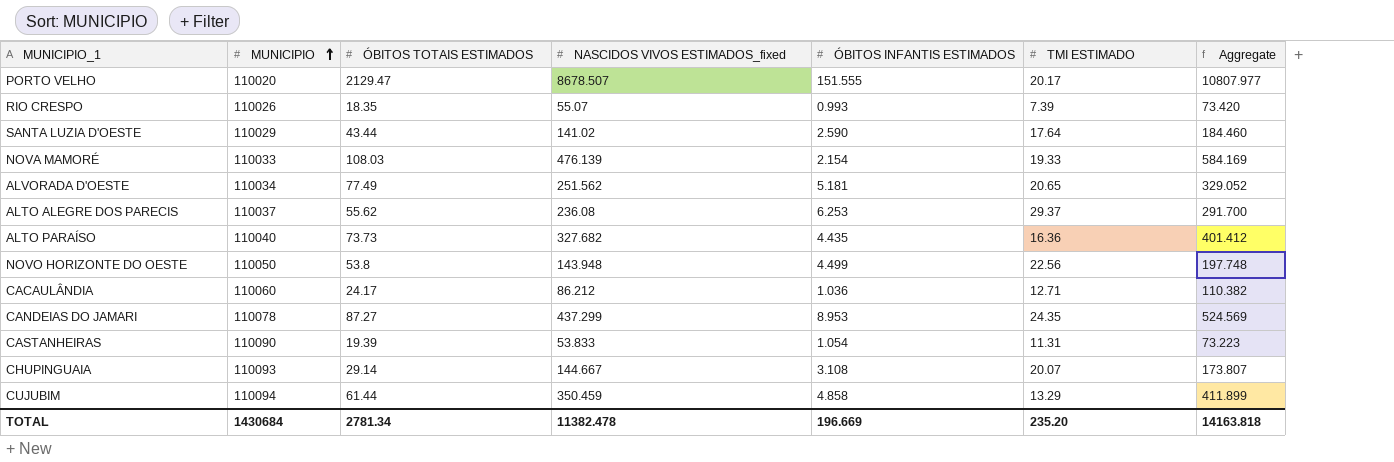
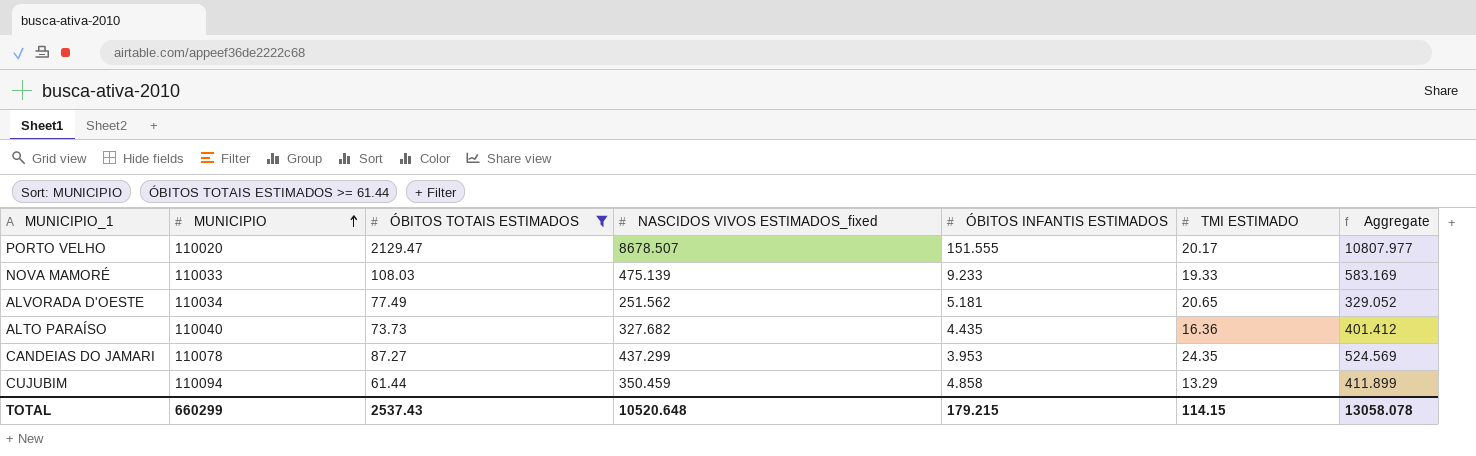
filter: none -> ÓBITOS TOTAIS ESTIMADOS >= 61.44
NOVA MAMORÉ | NASCIDOS VIVOS ESTIMADOS_fixed: 476.139 -> 475.139
NOVA MAMORÉ | ÓBITOS INFANTIS ESTIMADOS: 2.154 -> 9.233
NOVA MAMORÉ | Aggregate: 584.169 -> 583.169
CANDEIAS DO JAMARI | ÓBITOS INFANTIS ESTIMADOS: 8.953 -> 3.953
TOTAL | MUNICIPIO: 1430684 -> 660299
TOTAL | ÓBITOS TOTAIS ESTIMADOS: 2781.34 -> 2537.43
TOTAL | NASCIDOS VIVOS ESTIMADOS_fixed: 11382.478 -> 10520.648
TOTAL | ÓBITOS INFANTIS ESTIMADOS: 196.669 -> 179.215
TOTAL | TMI ESTIMADO: 235.20 -> 114.15
TOTAL | Aggregate: 14163.818 -> 13058.078

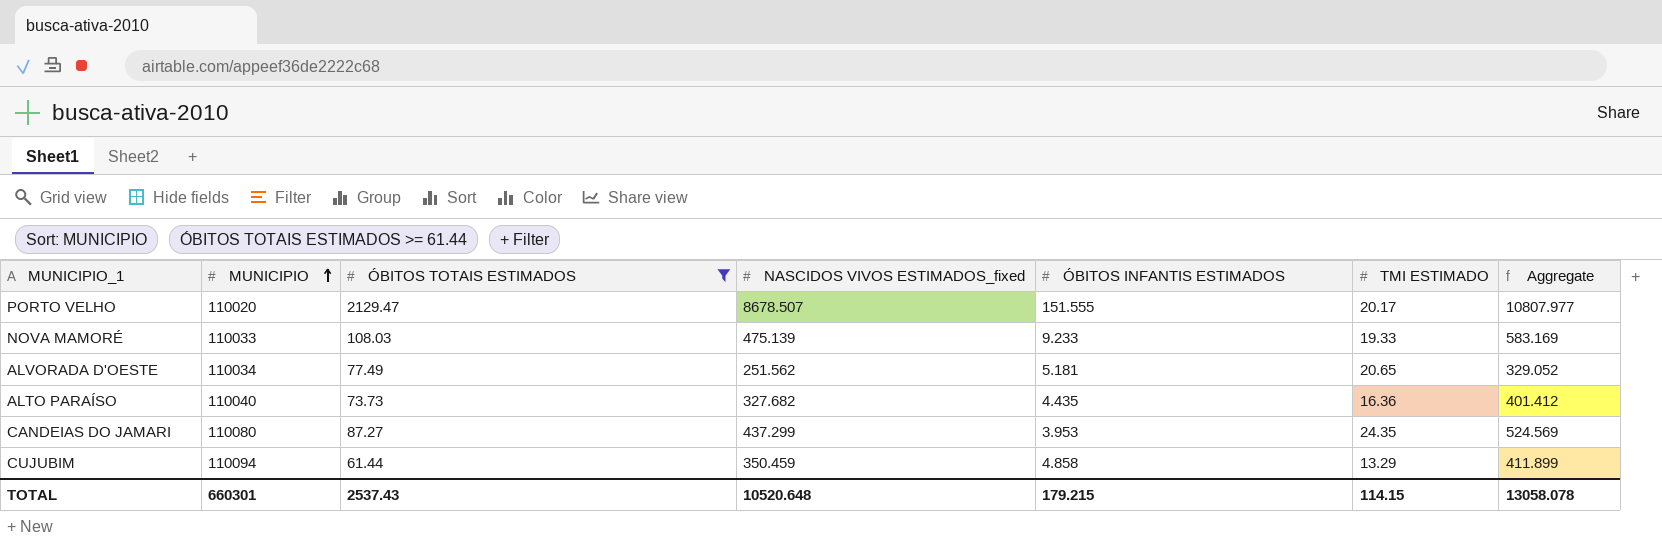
CANDEIAS DO JAMARI | MUNICIPIO: 110078 -> 110080
TOTAL | MUNICIPIO: 660299 -> 660301

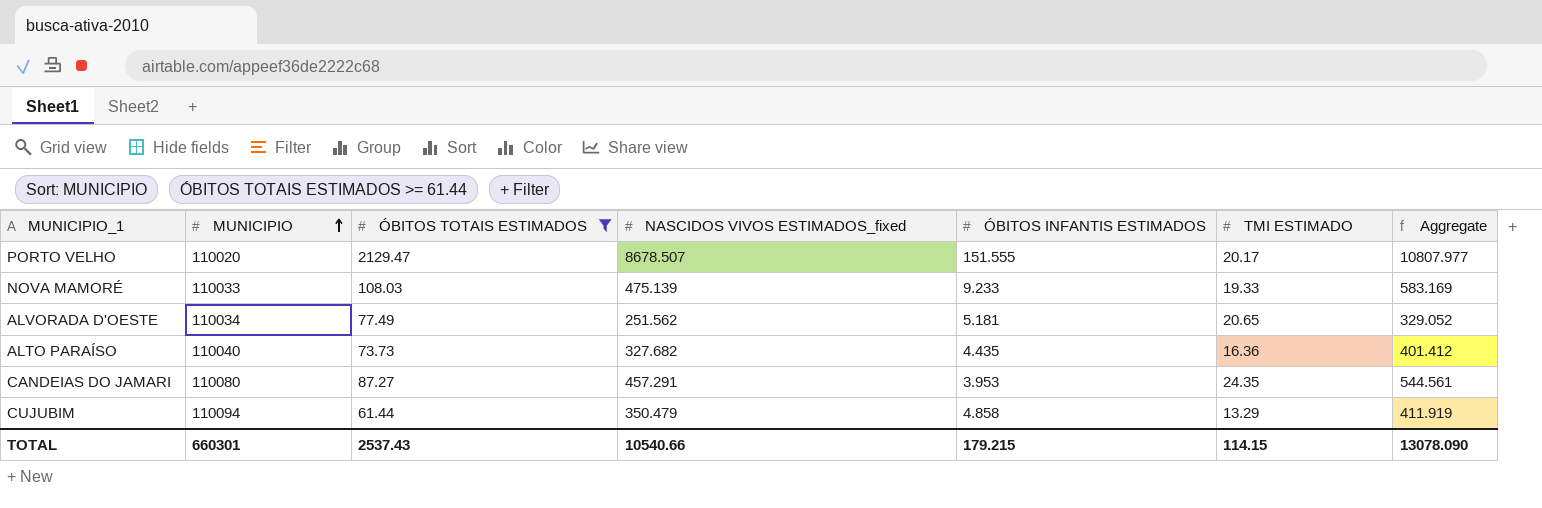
CANDEIAS DO JAMARI | NASCIDOS VIVOS ESTIMADOS_fixed: 437.299 -> 457.291
CANDEIAS DO JAMARI | Aggregate: 524.569 -> 544.561
CUJUBIM | NASCIDOS VIVOS ESTIMADOS_fixed: 350.459 -> 350.479
CUJUBIM | Aggregate: 411.899 -> 411.919
TOTAL | NASCIDOS VIVOS ESTIMADOS_fixed: 10520.648 -> 10540.66
TOTAL | Aggregate: 13058.078 -> 13078.090

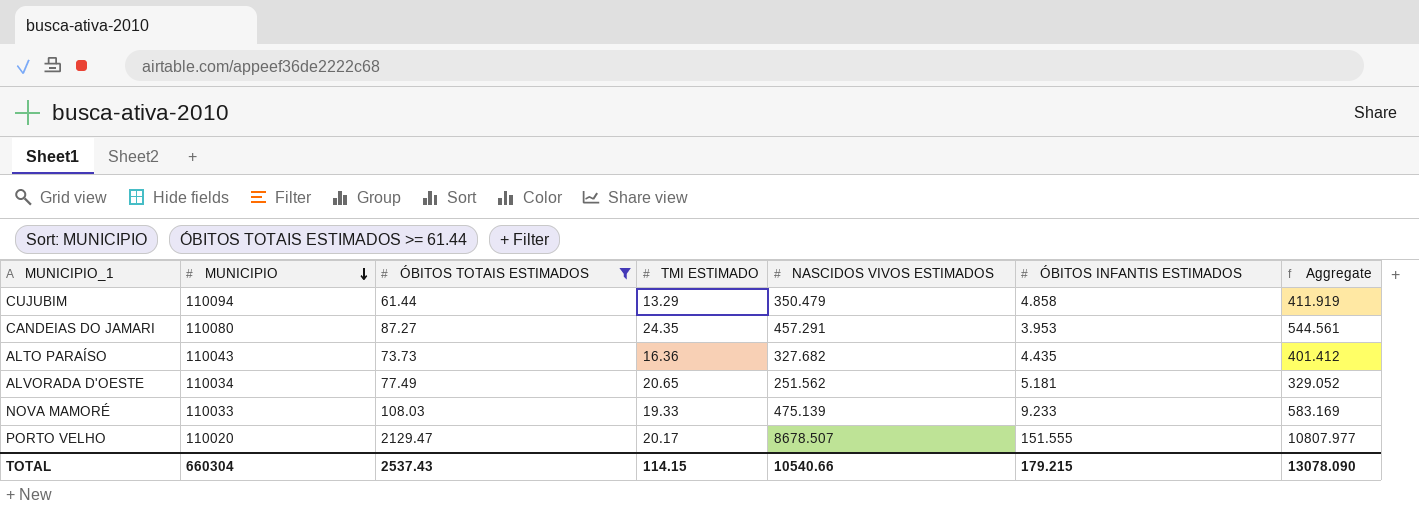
row order: MUNICIPIO ascending -> MUNICIPIO descending
column TMI ESTIMADO | position: 6 -> 4
column name: NASCIDOS VIVOS ESTIMADOS_fixed -> NASCIDOS VIVOS ESTIMADOS
ALTO PARAÍSO | MUNICIPIO: 110040 -> 110043
TOTAL | MUNICIPIO: 660301 -> 660304

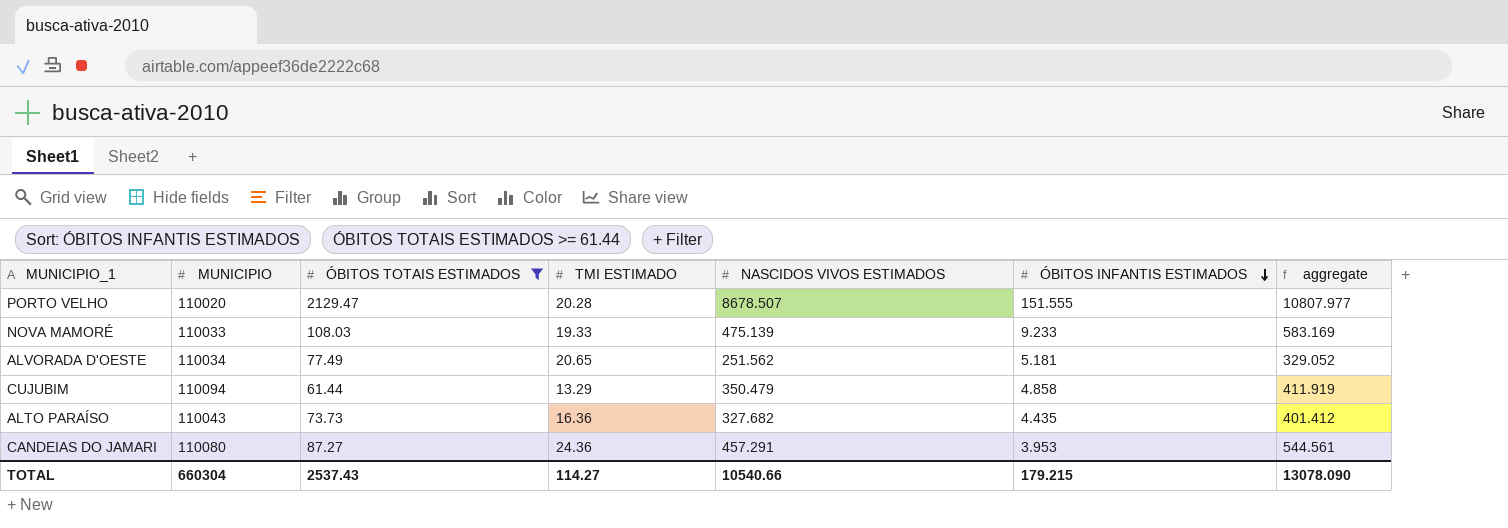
row order: MUNICIPIO descending -> ÓBITOS INFANTIS ESTIMADOS descending
column name: Aggregate -> aggregate
PORTO VELHO | TMI ESTIMADO: 20.17 -> 20.28
CANDEIAS DO JAMARI | TMI ESTIMADO: 24.35 -> 24.36
TOTAL | TMI ESTIMADO: 114.15 -> 114.27

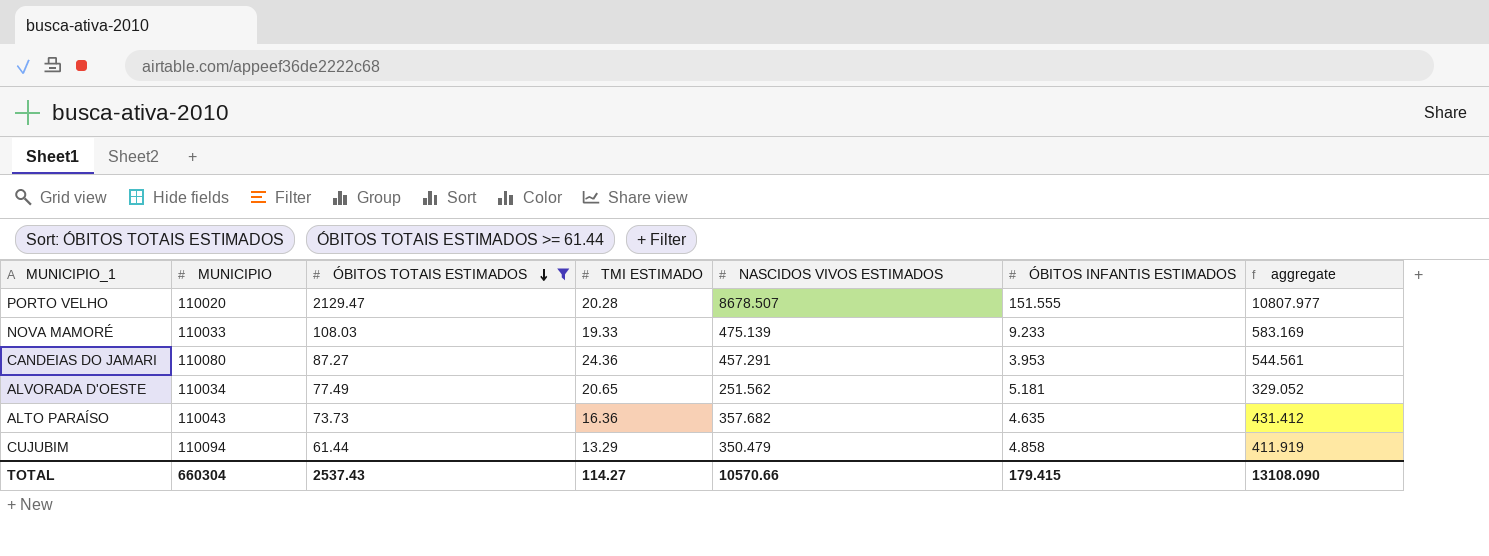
row order: ÓBITOS INFANTIS ESTIMADOS descending -> ÓBITOS TOTAIS ESTIMADOS descending
ALTO PARAÍSO | NASCIDOS VIVOS ESTIMADOS: 327.682 -> 357.682
ALTO PARAÍSO | ÓBITOS INFANTIS ESTIMADOS: 4.435 -> 4.635
ALTO PARAÍSO | aggregate: 401.412 -> 431.412
TOTAL | NASCIDOS VIVOS ESTIMADOS: 10540.66 -> 10570.66
TOTAL | ÓBITOS INFANTIS ESTIMADOS: 179.215 -> 179.415
TOTAL | aggregate: 13078.090 -> 13108.090

